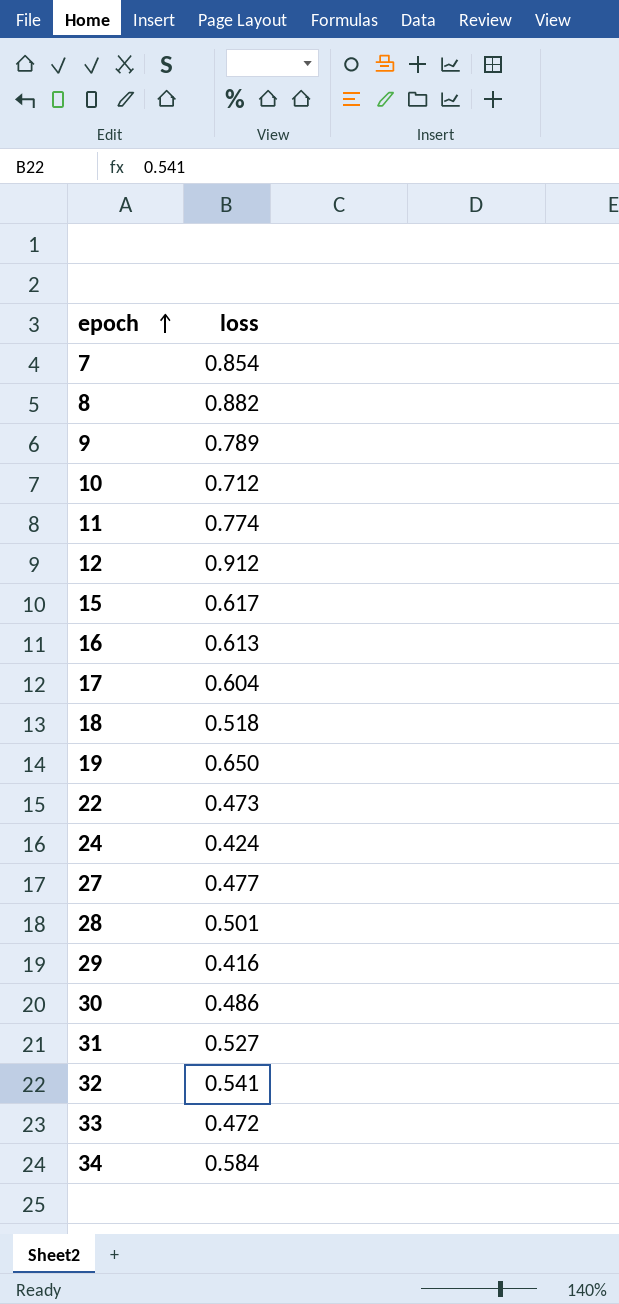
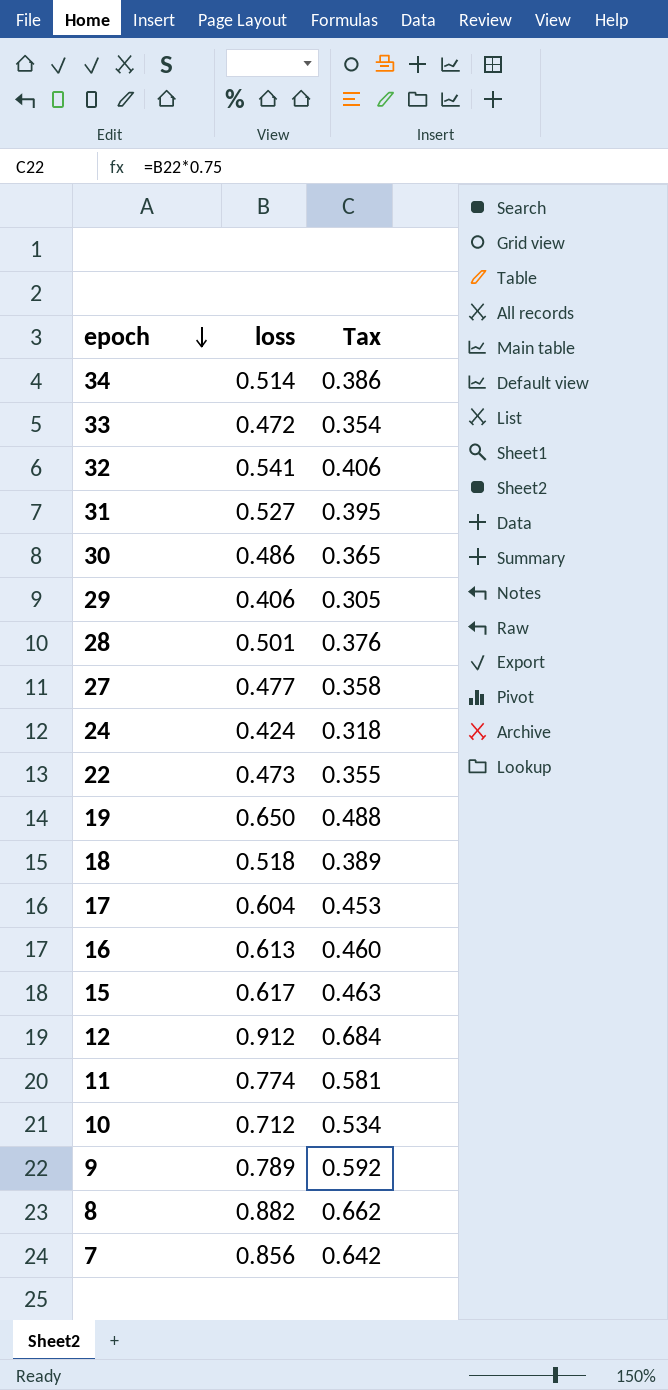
row order: epoch ascending -> epoch descending
column Tax | formula: none -> [loss] * 0.75
34 | loss: 0.584 -> 0.514
29 | loss: 0.416 -> 0.406
7 | loss: 0.854 -> 0.856

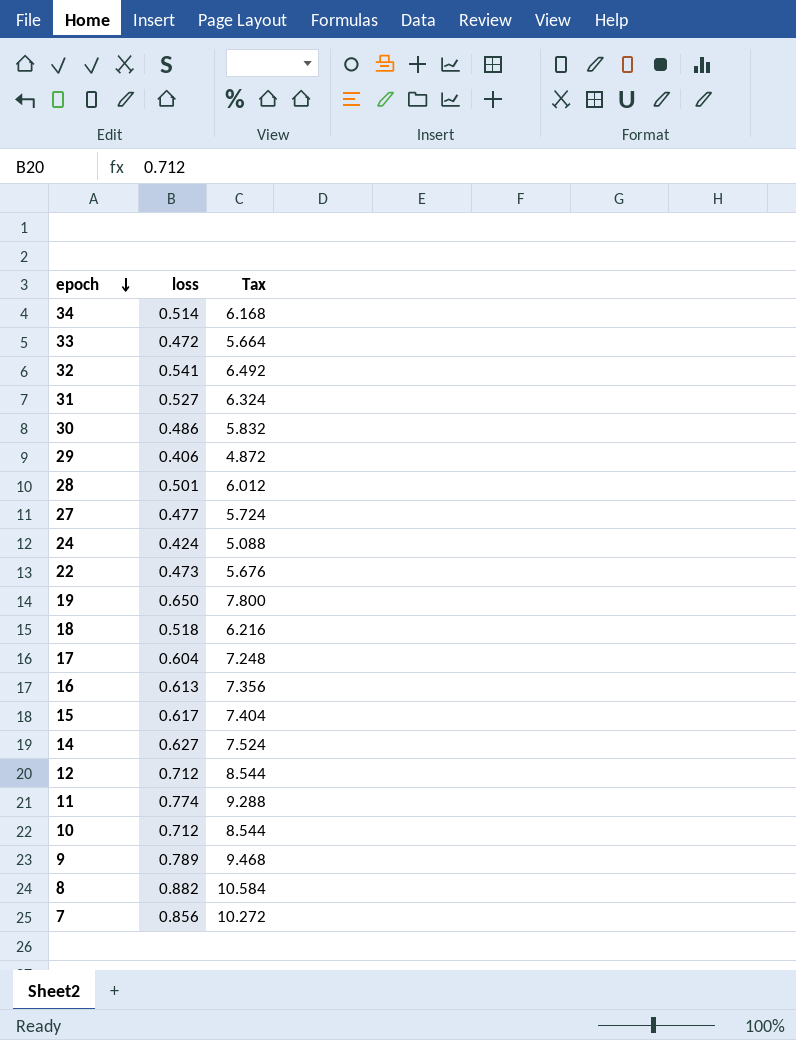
column Tax | formula: [loss] * 0.75 -> [loss] * 12
row 14: none -> 0.627 | 7.524
12 | loss: 0.912 -> 0.712

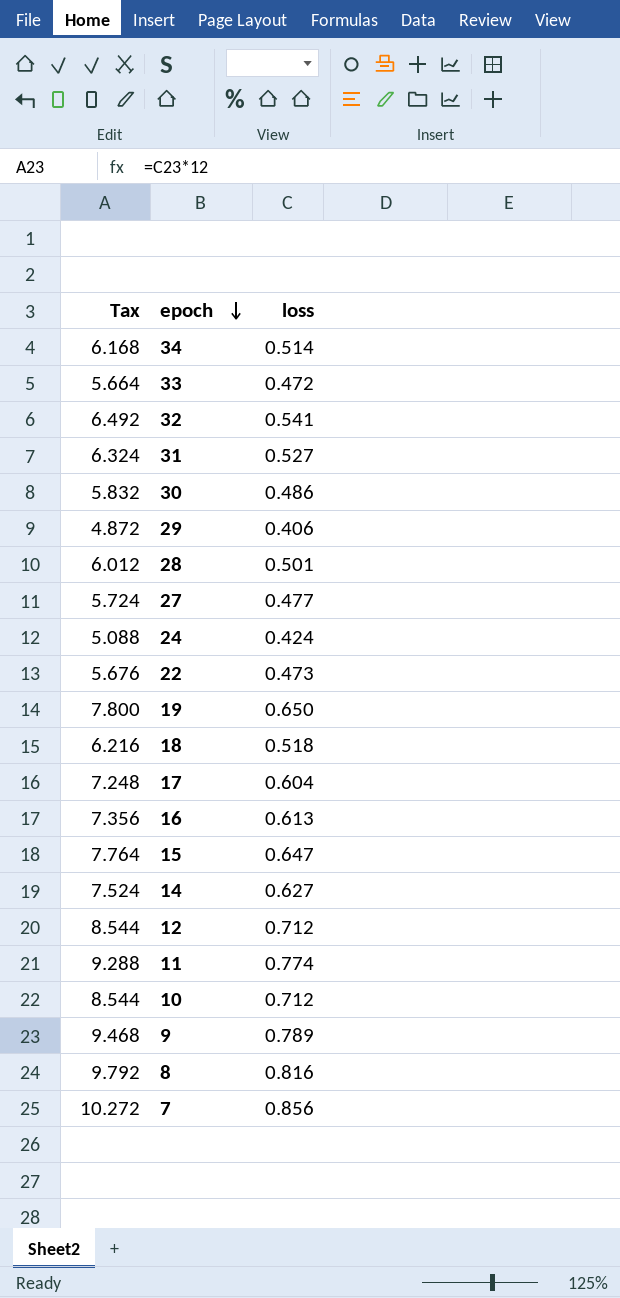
column Tax | position: 3 -> 1
15 | Tax: 7.404 -> 7.764
15 | loss: 0.617 -> 0.647
8 | Tax: 10.584 -> 9.792
8 | loss: 0.882 -> 0.816

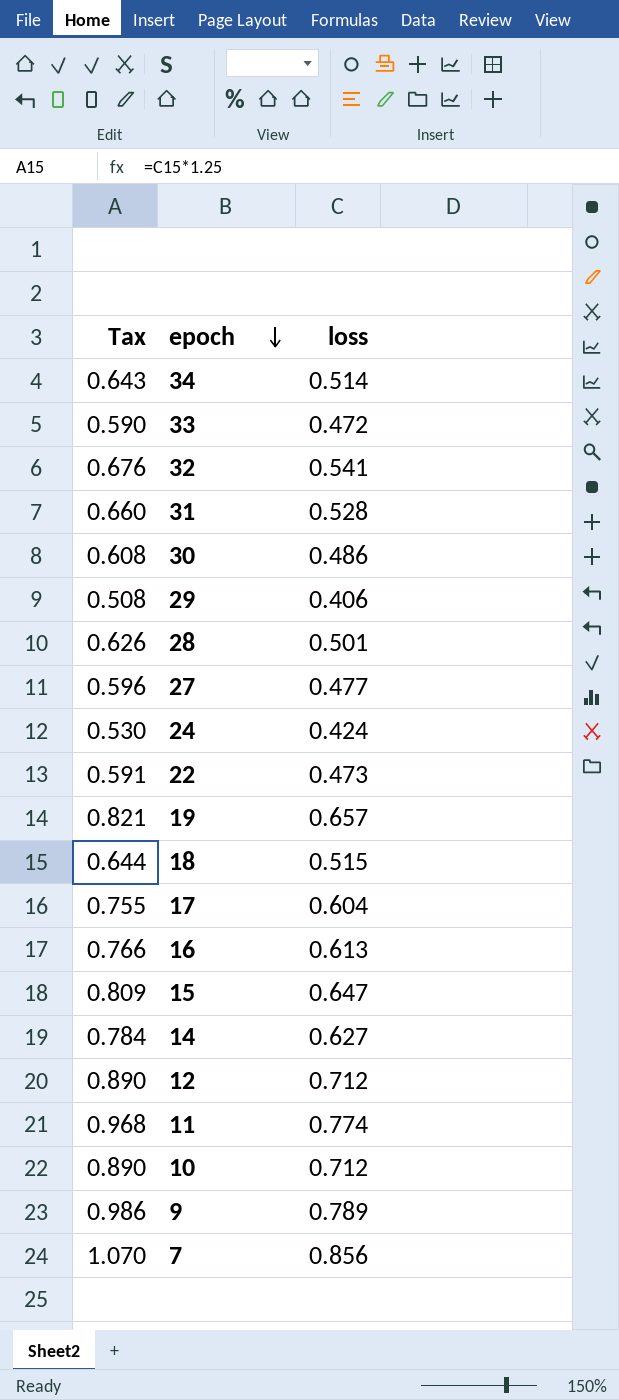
column Tax | formula: [loss] * 12 -> [loss] * 1.25
row 8: 9.792 | 0.816 -> none
31 | loss: 0.527 -> 0.528
19 | loss: 0.650 -> 0.657
18 | loss: 0.518 -> 0.515

